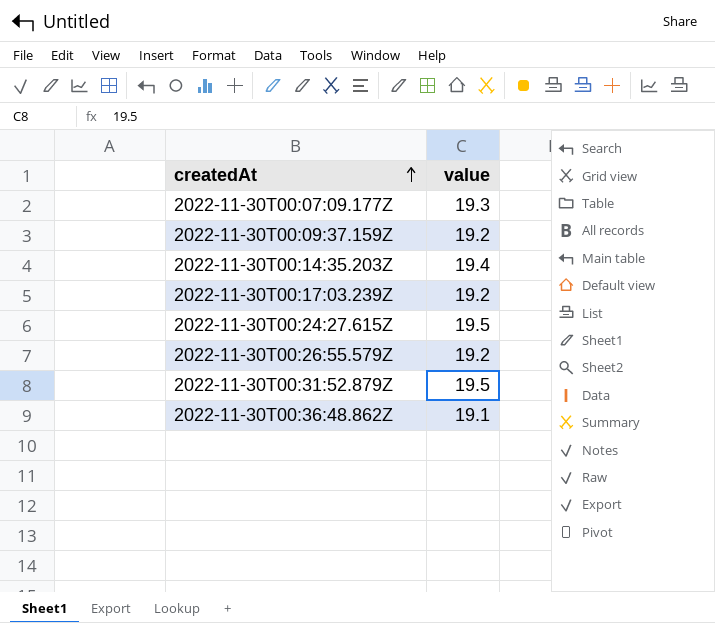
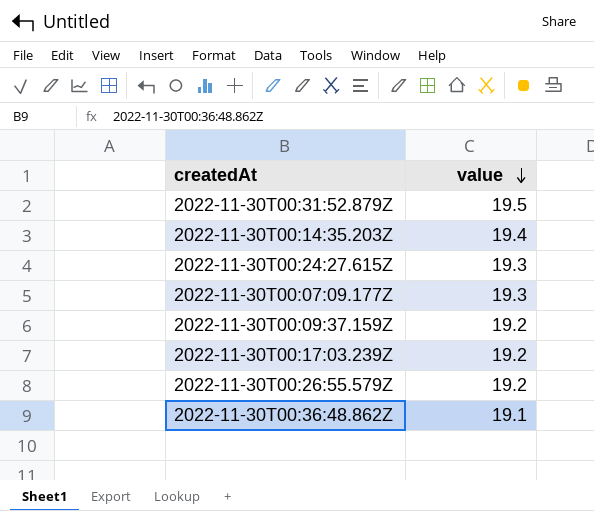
row order: createdAt ascending -> value descending
2022-11-30T00:24:27.615Z | value: 19.5 -> 19.3

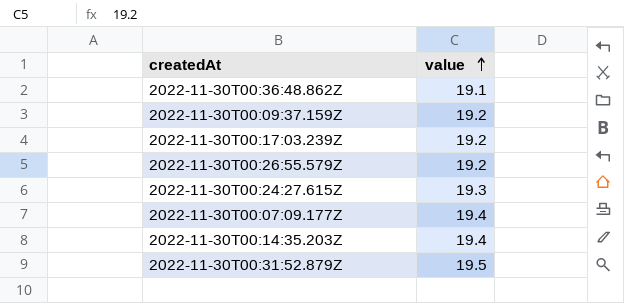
row order: value descending -> value ascending
2022-11-30T00:07:09.177Z | value: 19.3 -> 19.4

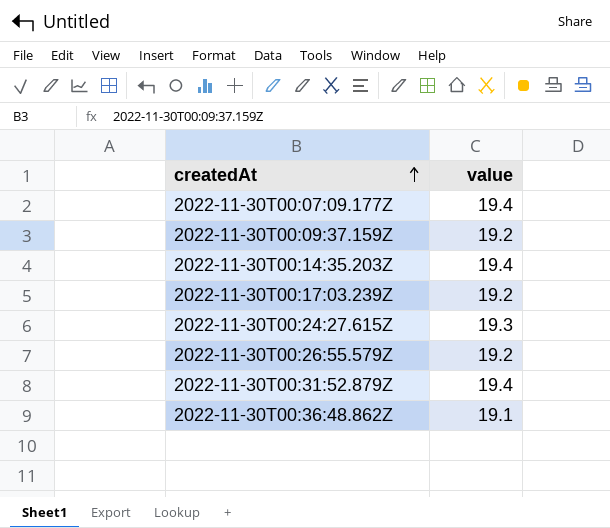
row order: value ascending -> createdAt ascending
2022-11-30T00:31:52.879Z | value: 19.5 -> 19.4

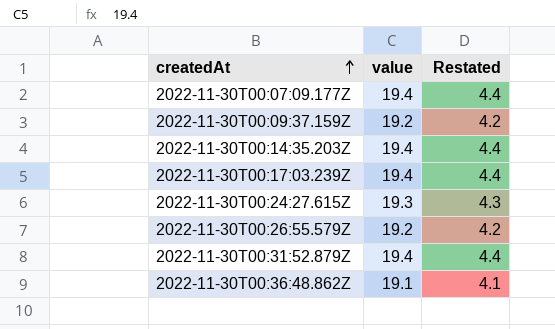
column Restated | formula: none -> [value] - 15
2022-11-30T00:17:03.239Z | value: 19.2 -> 19.4

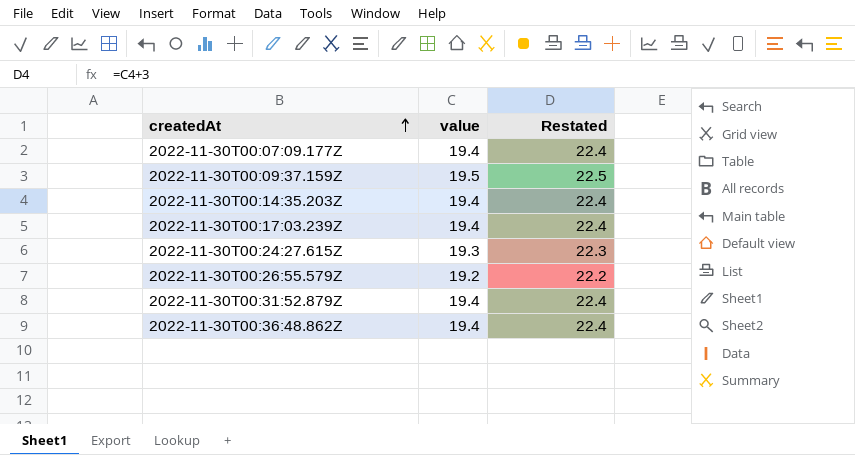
column Restated | formula: [value] - 15 -> [value] + 3
2022-11-30T00:09:37.159Z | value: 19.2 -> 19.5
2022-11-30T00:36:48.862Z | value: 19.1 -> 19.4

